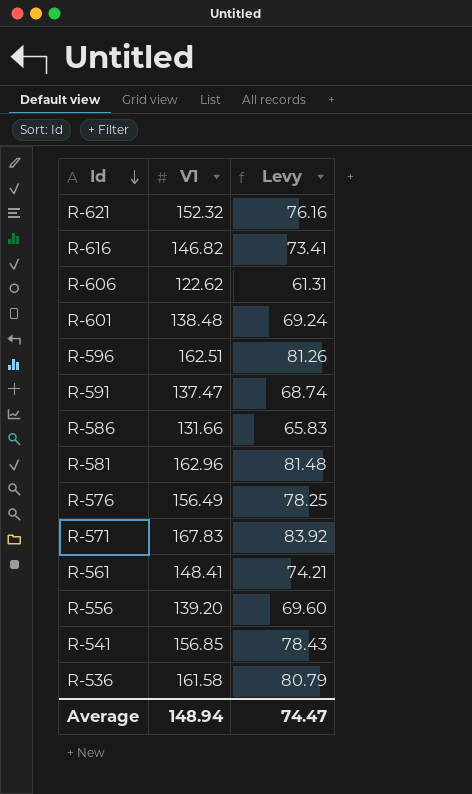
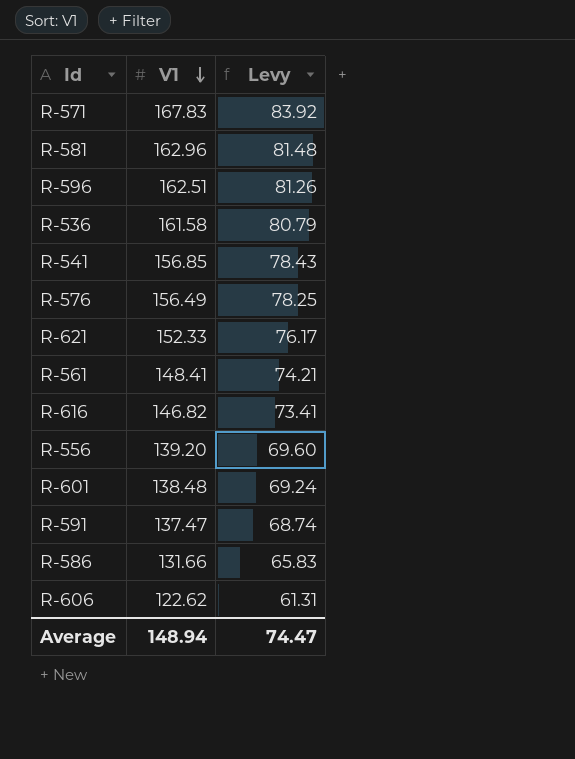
row order: Id descending -> V1 descending
R-621 | V1: 152.32 -> 152.33
R-621 | Levy: 76.16 -> 76.17

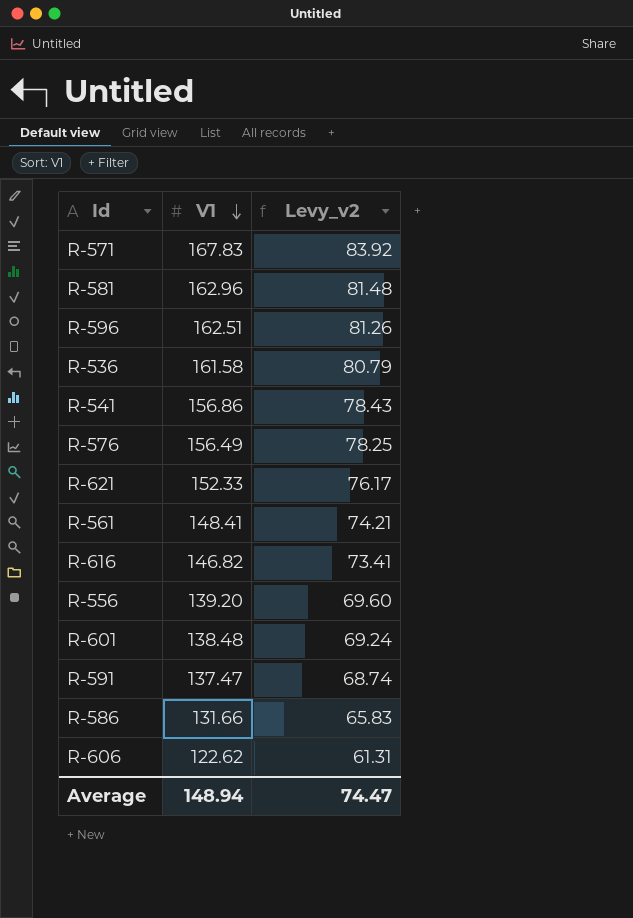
column name: Levy -> Levy_v2
R-541 | V1: 156.85 -> 156.86

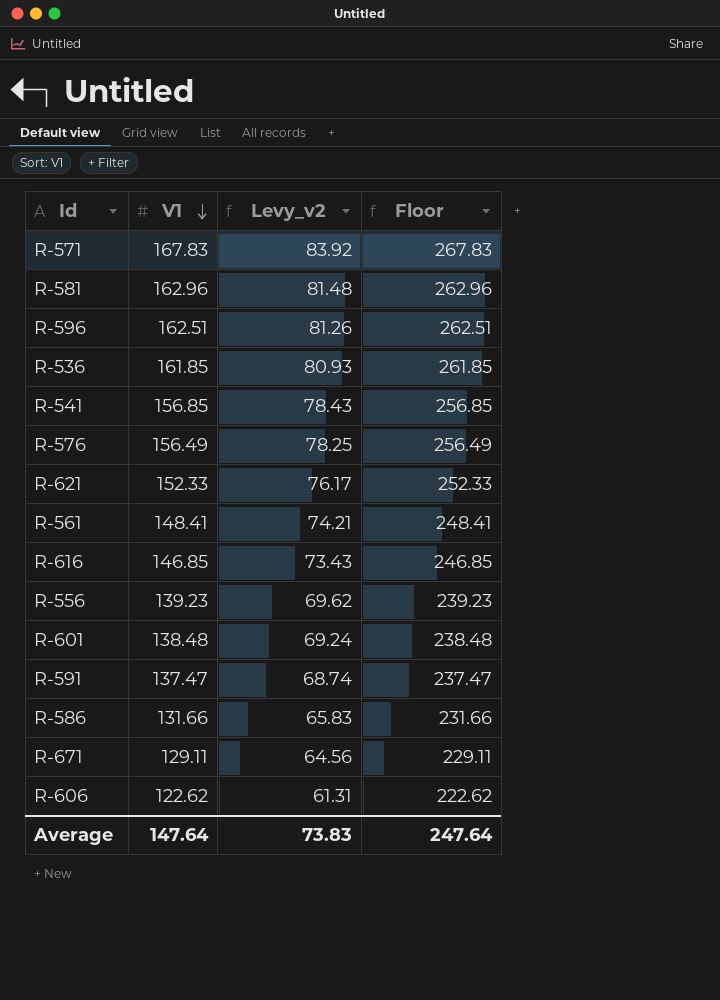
column Floor | formula: none -> [V1] + 100
R-536 | V1: 161.58 -> 161.85
R-536 | Levy_v2: 80.79 -> 80.93
R-541 | V1: 156.86 -> 156.85
R-616 | V1: 146.82 -> 146.85
R-616 | Levy_v2: 73.41 -> 73.43
R-556 | V1: 139.20 -> 139.23
R-556 | Levy_v2: 69.60 -> 69.62
row R-671: none -> 129.11 | 64.56 | 229.11
Average | V1: 148.94 -> 147.64
Average | Levy_v2: 74.47 -> 73.83

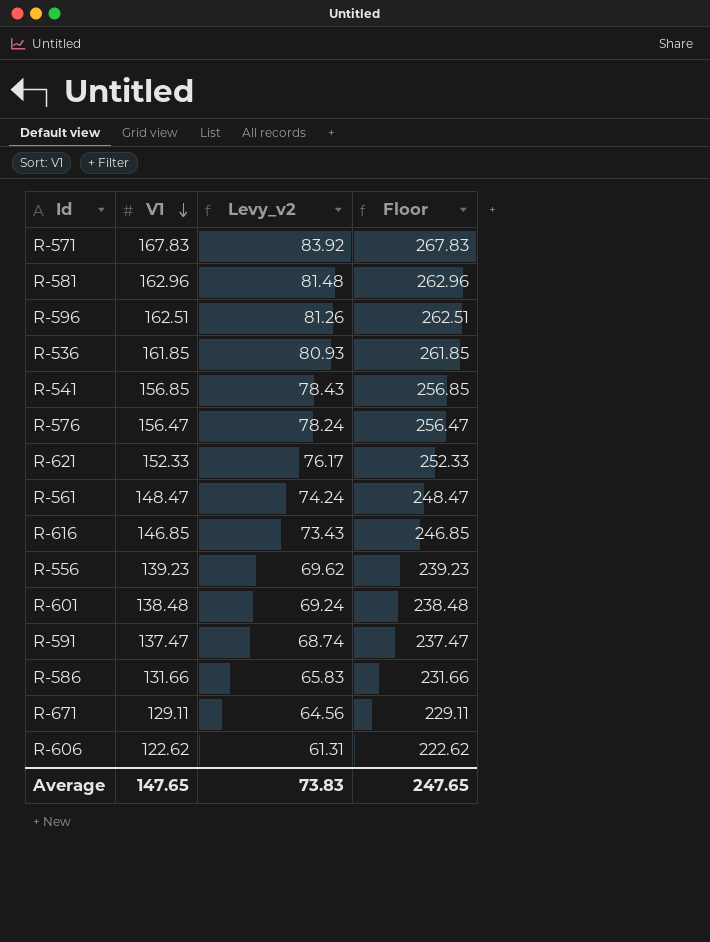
R-576 | V1: 156.49 -> 156.47
R-576 | Levy_v2: 78.25 -> 78.24
R-576 | Floor: 256.49 -> 256.47
R-561 | V1: 148.41 -> 148.47
R-561 | Levy_v2: 74.21 -> 74.24
R-561 | Floor: 248.41 -> 248.47
Average | V1: 147.64 -> 147.65
Average | Floor: 247.64 -> 247.65

